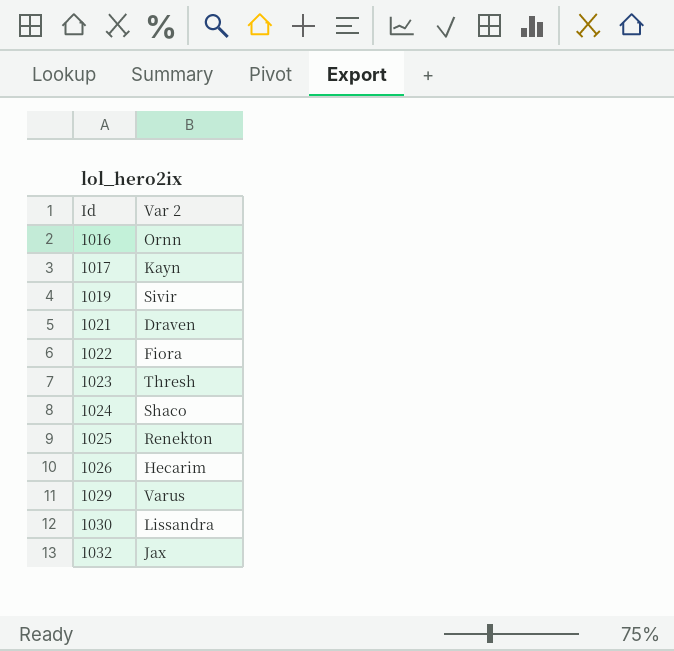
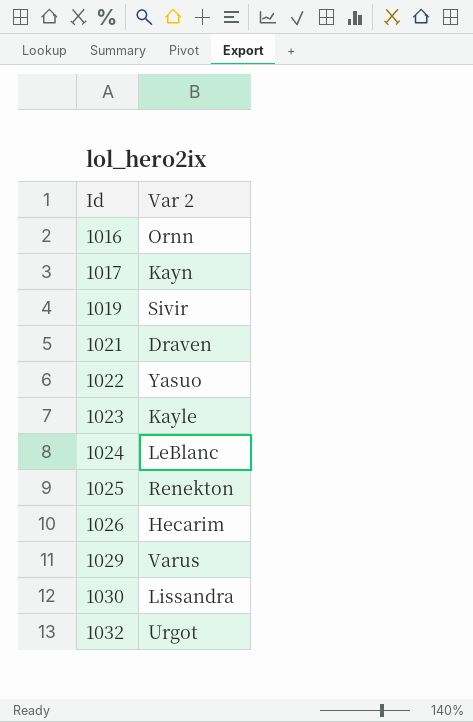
1022 | Var 2: Fiora -> Yasuo
1023 | Var 2: Thresh -> Kayle
1024 | Var 2: Shaco -> LeBlanc
1032 | Var 2: Jax -> Urgot

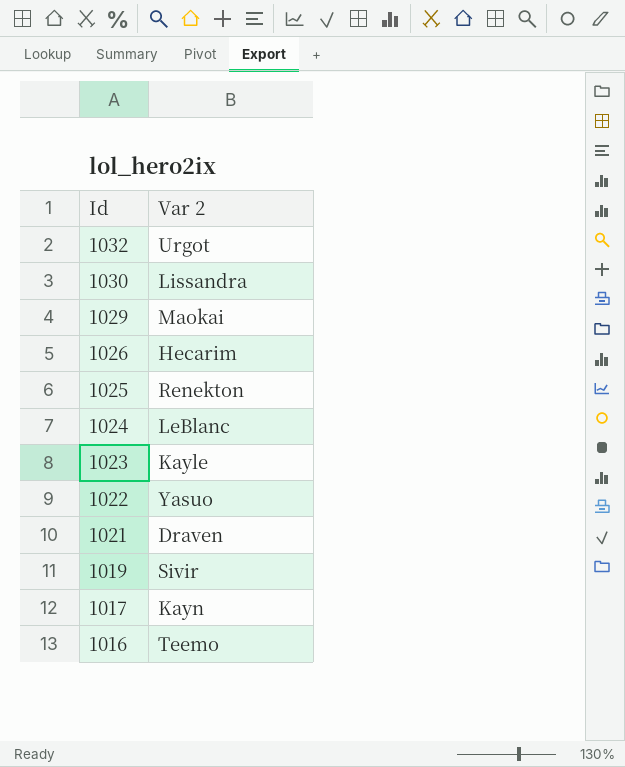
row order: Id ascending -> Id descending
1029 | Var 2: Varus -> Maokai
1016 | Var 2: Ornn -> Teemo

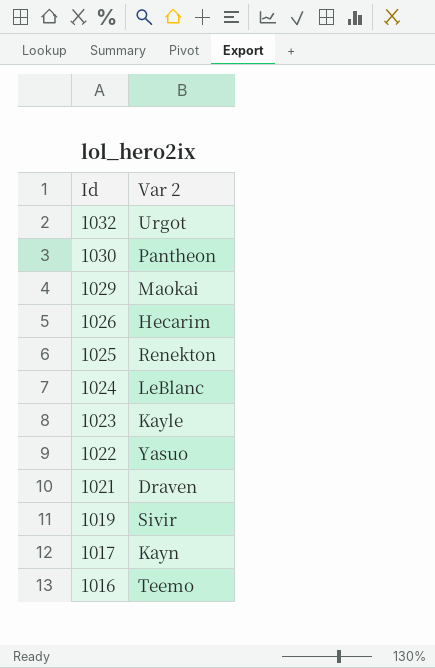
1030 | Var 2: Lissandra -> Pantheon

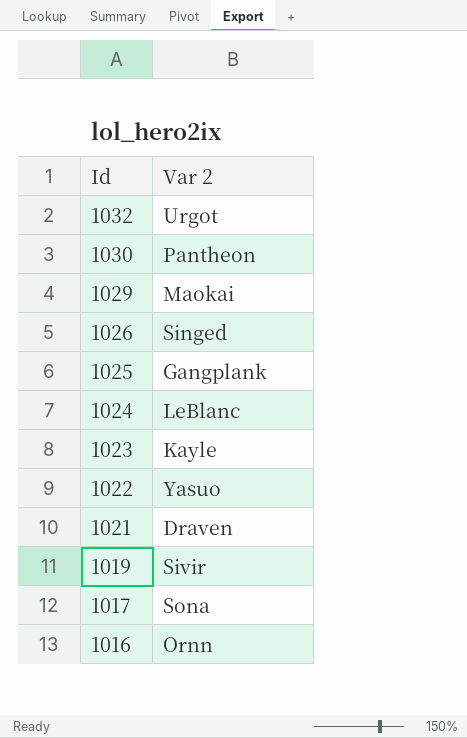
1026 | Var 2: Hecarim -> Singed
1025 | Var 2: Renekton -> Gangplank
1017 | Var 2: Kayn -> Sona
1016 | Var 2: Teemo -> Ornn

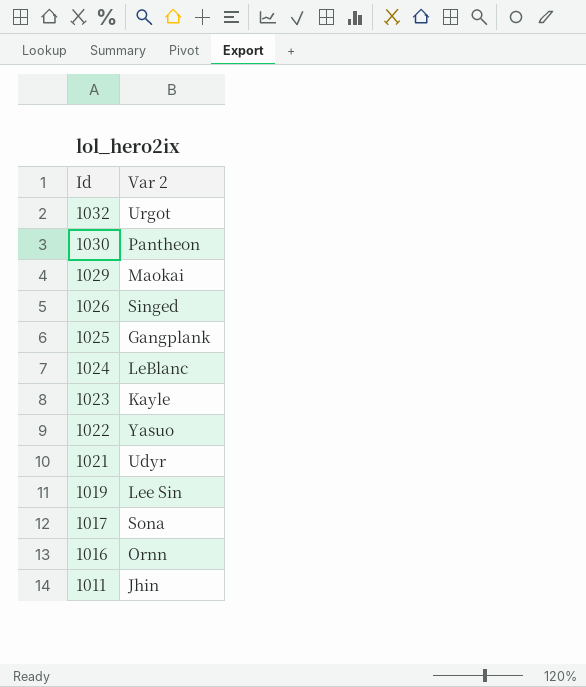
1021 | Var 2: Draven -> Udyr
1019 | Var 2: Sivir -> Lee Sin
row 1011: none -> Jhin

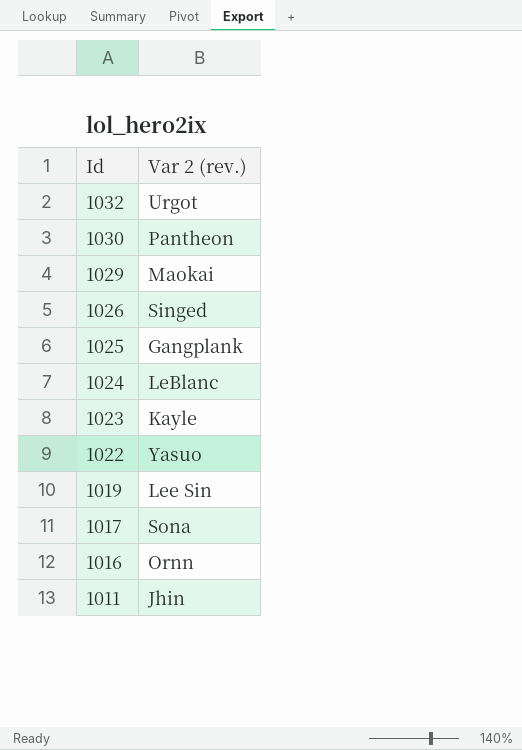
column name: Var 2 -> Var 2 (rev.)
row 1021: Udyr -> none

